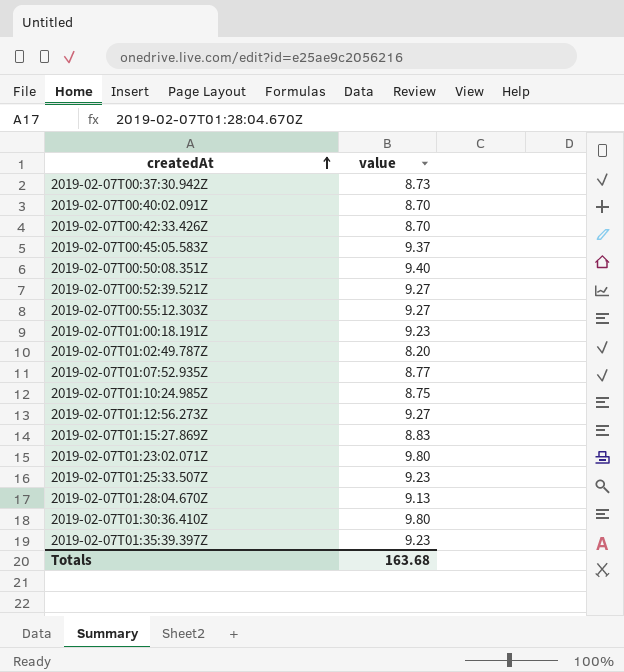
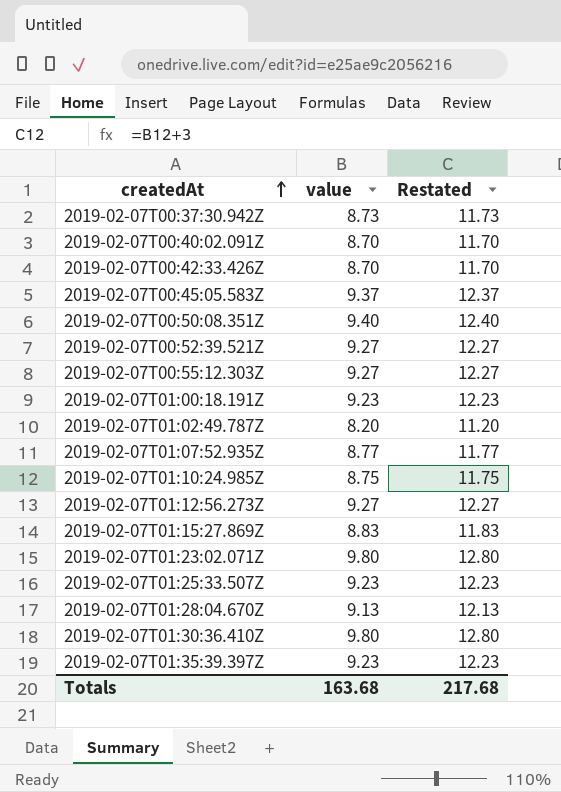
column Restated | formula: none -> [value] + 3

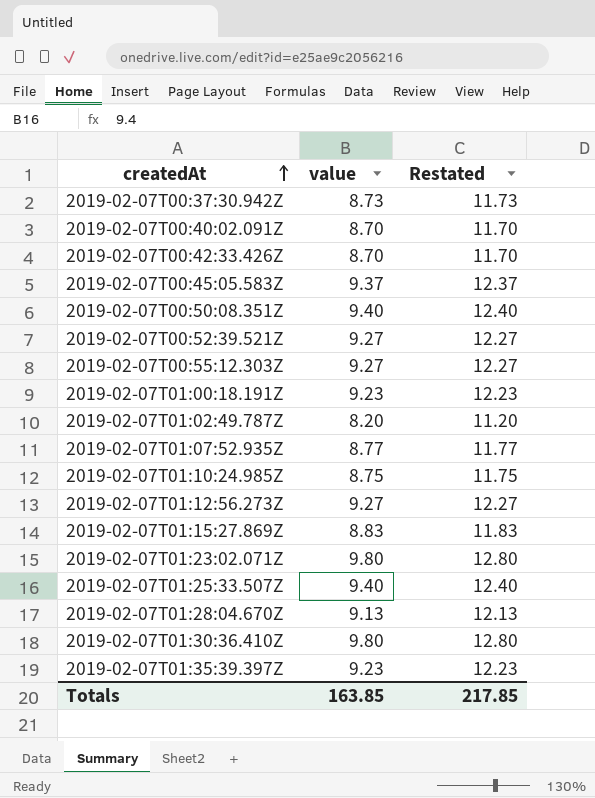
2019-02-07T01:25:33.507Z | value: 9.23 -> 9.40
2019-02-07T01:25:33.507Z | Restated: 12.23 -> 12.40
Totals | value: 163.68 -> 163.85
Totals | Restated: 217.68 -> 217.85

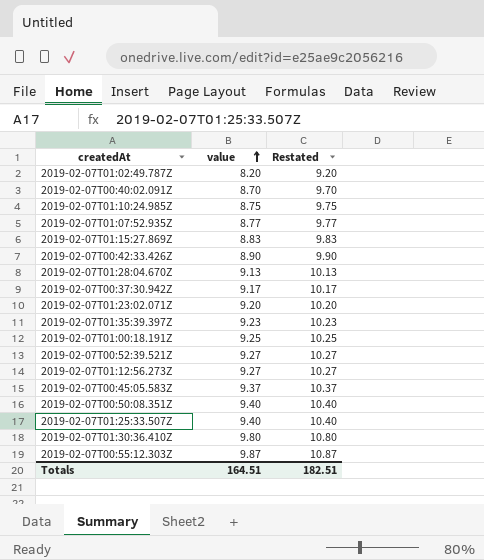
row order: createdAt ascending -> value ascending
column Restated | formula: [value] + 3 -> [value] + 1
2019-02-07T00:42:33.426Z | value: 8.70 -> 8.90
2019-02-07T00:37:30.942Z | value: 8.73 -> 9.17
2019-02-07T01:23:02.071Z | value: 9.80 -> 9.20
2019-02-07T01:00:18.191Z | value: 9.23 -> 9.25
2019-02-07T00:55:12.303Z | value: 9.27 -> 9.87
Totals | value: 163.85 -> 164.51
Totals | Restated: 217.85 -> 182.51

